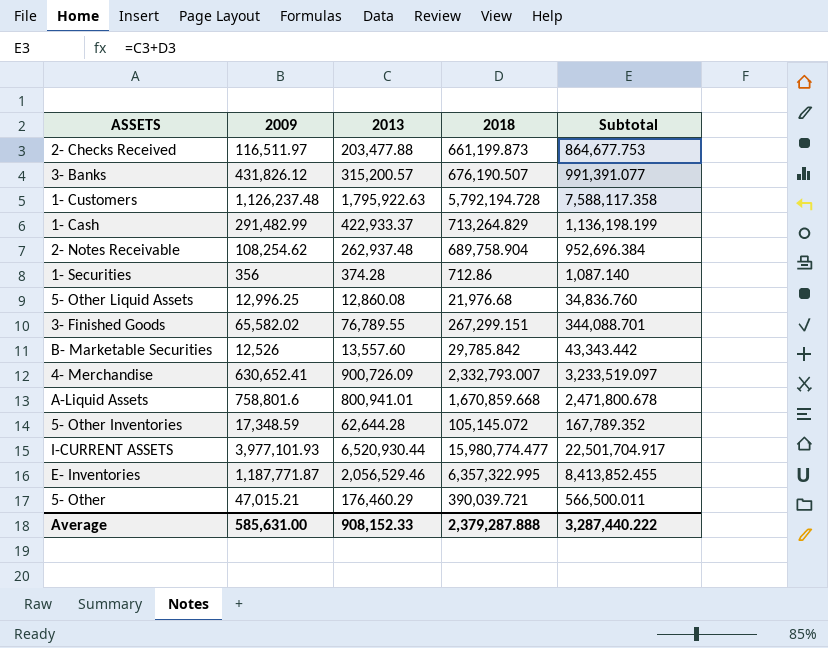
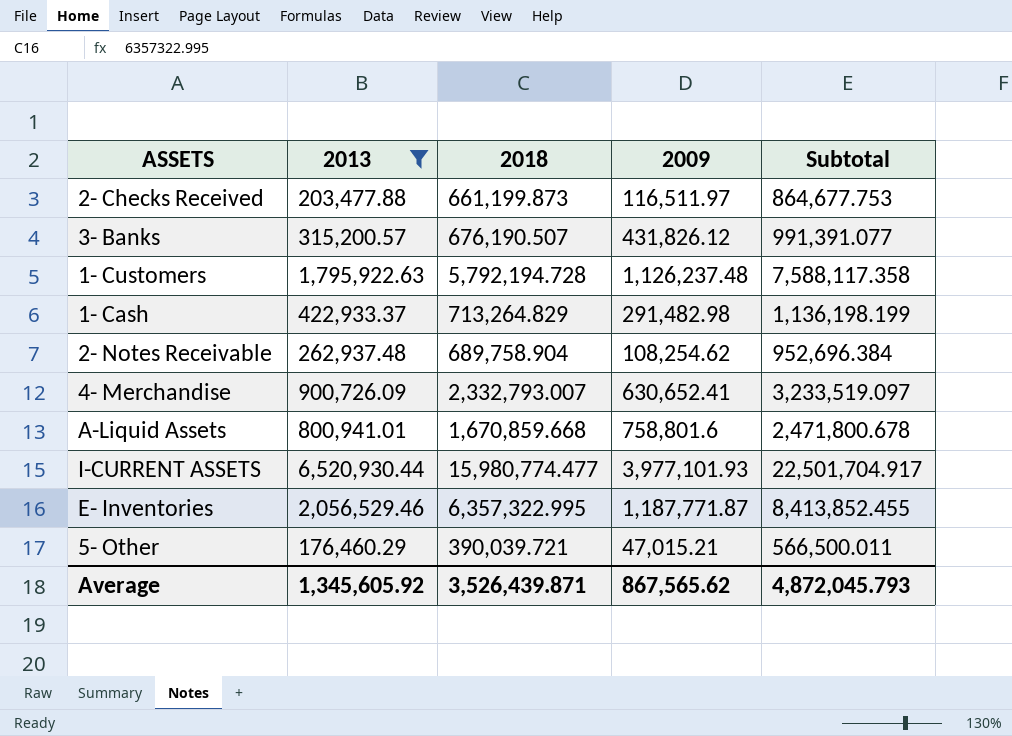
filter: none -> 2013 >= 176,460.29
column 2009 | position: 2 -> 4
1- Cash | 2009: 291,482.99 -> 291,482.98
Average | 2013: 908,152.33 -> 1,345,605.92
Average | 2018: 2,379,287.888 -> 3,526,439.871
Average | 2009: 585,631.00 -> 867,565.62
Average | Subtotal: 3,287,440.222 -> 4,872,045.793

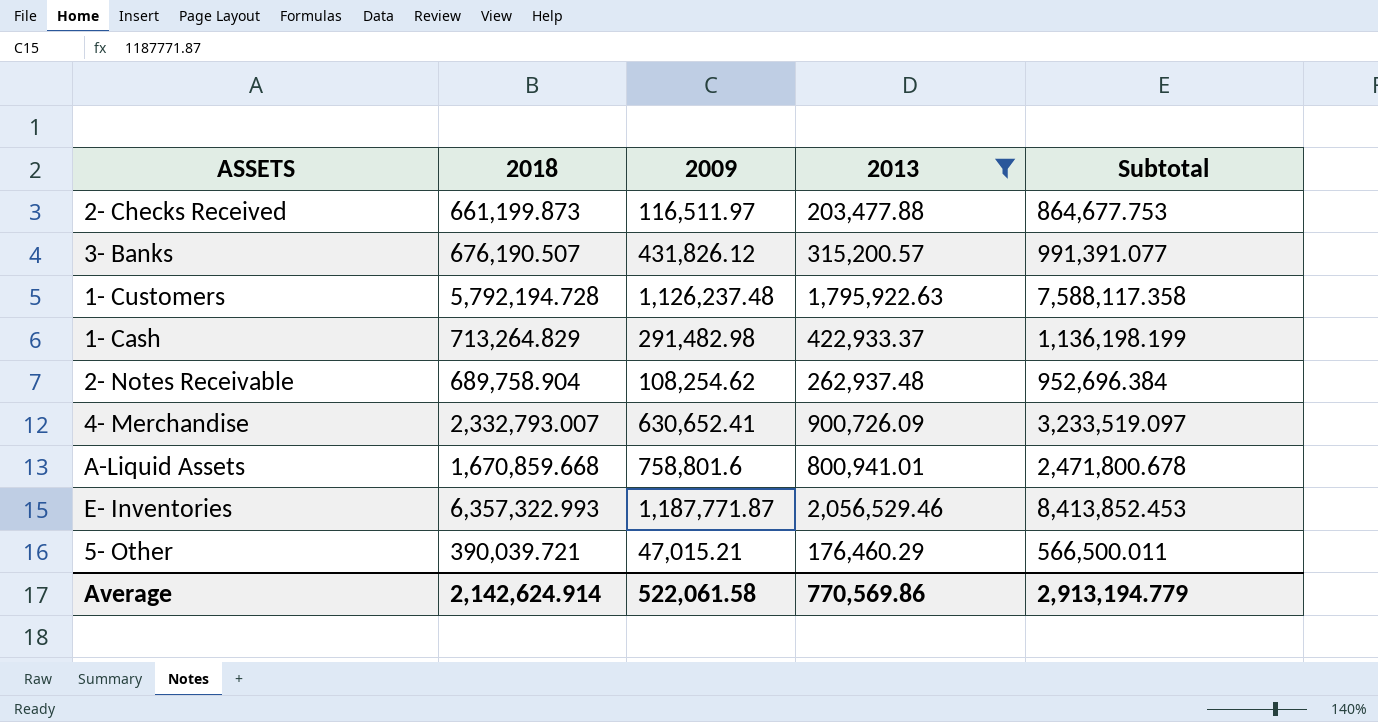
column 2013 | position: 2 -> 4
row I-CURRENT ASSETS: 6,520,930.44 | 15,980,774.477 | 3,977,101.93 | 22,501,704.917 -> none
E- Inventories | 2018: 6,357,322.995 -> 6,357,322.993
E- Inventories | Subtotal: 8,413,852.455 -> 8,413,852.453
Average | 2018: 3,526,439.871 -> 2,142,624.914
Average | 2009: 867,565.62 -> 522,061.58
Average | 2013: 1,345,605.92 -> 770,569.86
Average | Subtotal: 4,872,045.793 -> 2,913,194.779

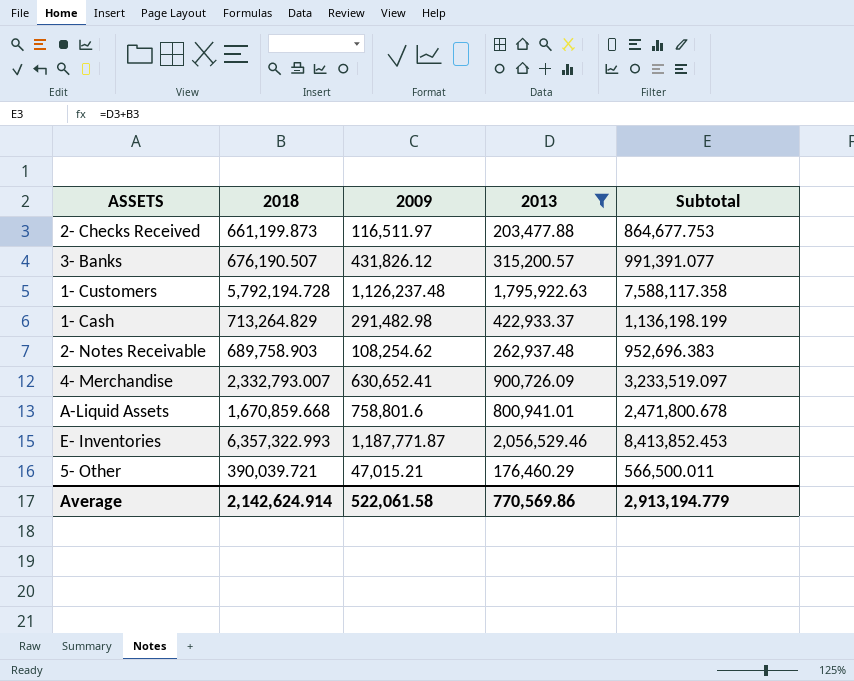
2- Notes Receivable | 2018: 689,758.904 -> 689,758.903
2- Notes Receivable | Subtotal: 952,696.384 -> 952,696.383

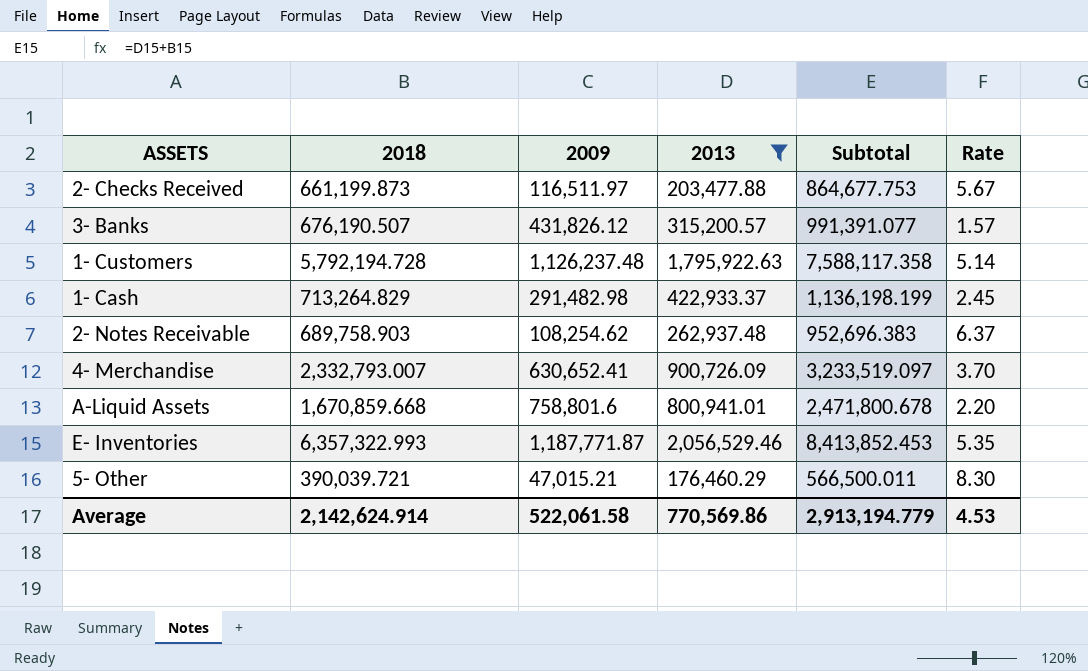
column Rate | formula: none -> [2018] / [2009]

